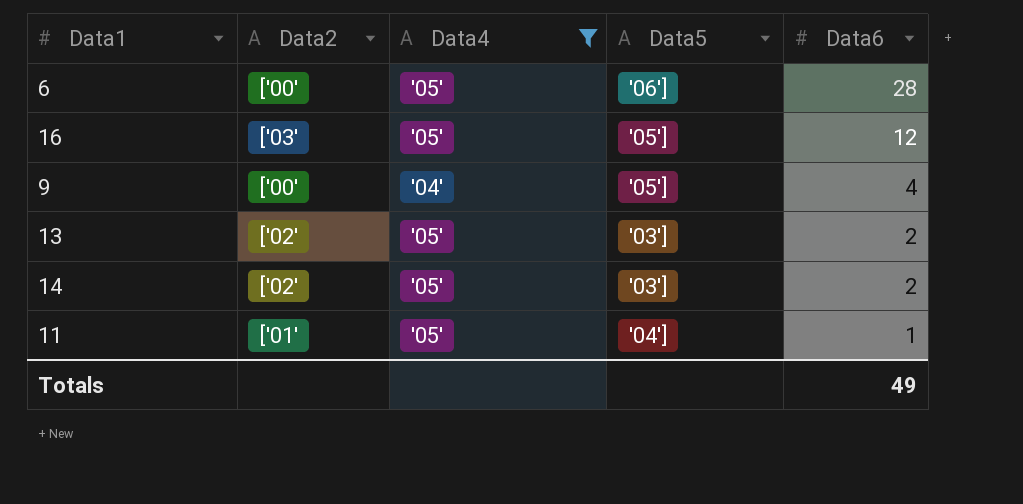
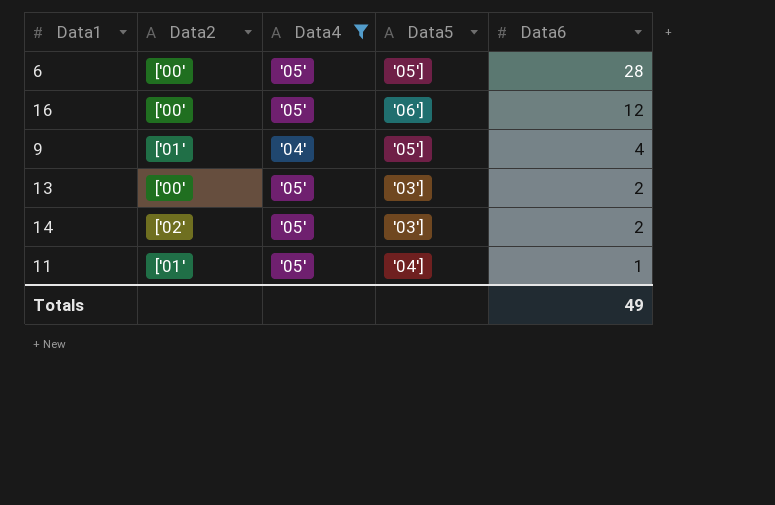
6 | Data5: '06'] -> '05']
16 | Data2: ['03' -> ['00'
16 | Data5: '05'] -> '06']
9 | Data2: ['00' -> ['01'
13 | Data2: ['02' -> ['00'

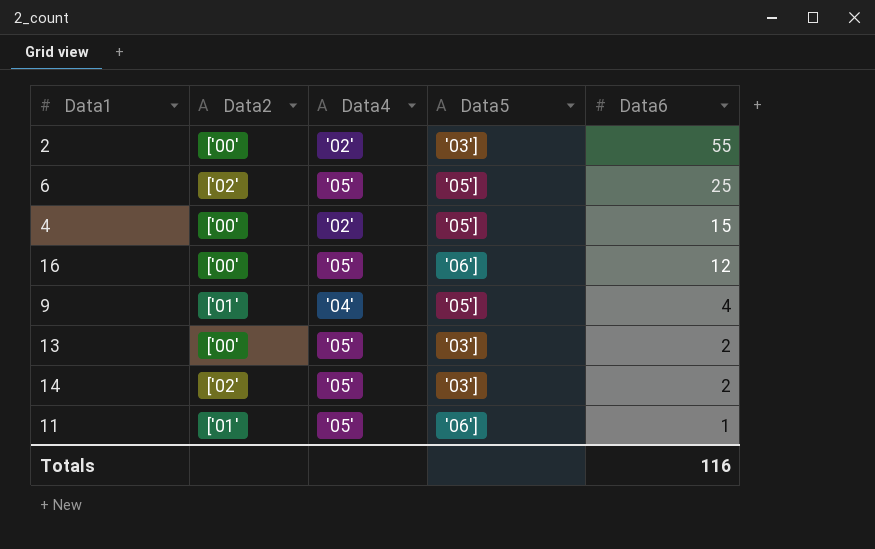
filter: Data4 != '02' -> none
6 | Data2: ['00' -> ['02'
6 | Data6: 28 -> 25
11 | Data5: '04'] -> '06']
Totals | Data6: 49 -> 116

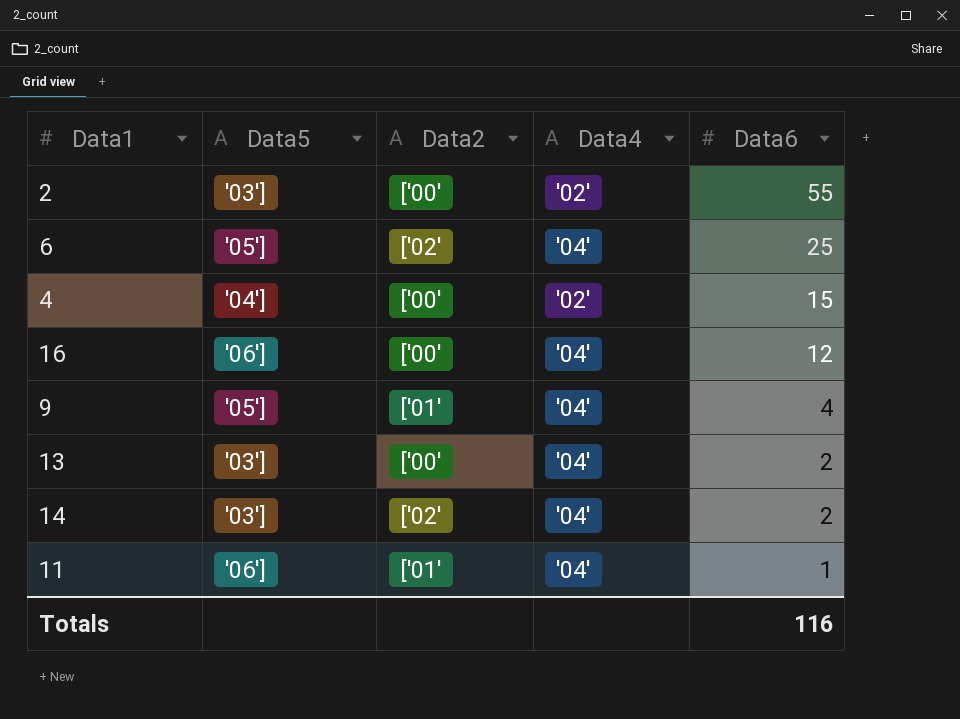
column Data5 | position: 4 -> 2
6 | Data4: '05' -> '04'
4 | Data5: '05'] -> '04']
16 | Data4: '05' -> '04'
13 | Data4: '05' -> '04'
14 | Data4: '05' -> '04'
11 | Data4: '05' -> '04'

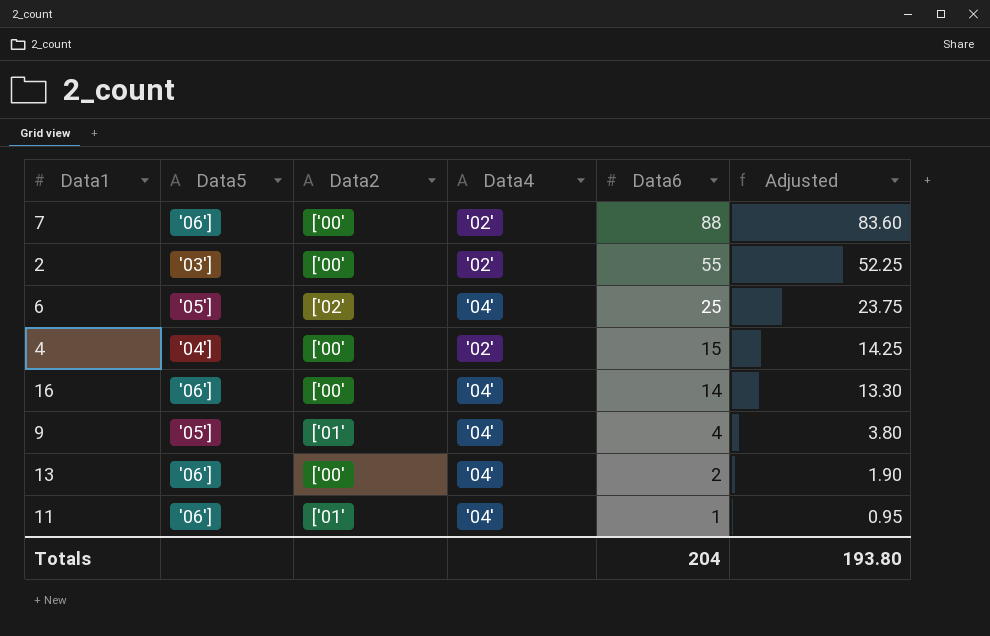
column Adjusted | formula: none -> [Data6] * 0.95
row 14: '03'] | ['02' | '04' | 2 -> none
row 7: none -> '06'] | ['00' | '02' | 88 | 83.60
16 | Data6: 12 -> 14
13 | Data5: '03'] -> '06']
Totals | Data6: 116 -> 204

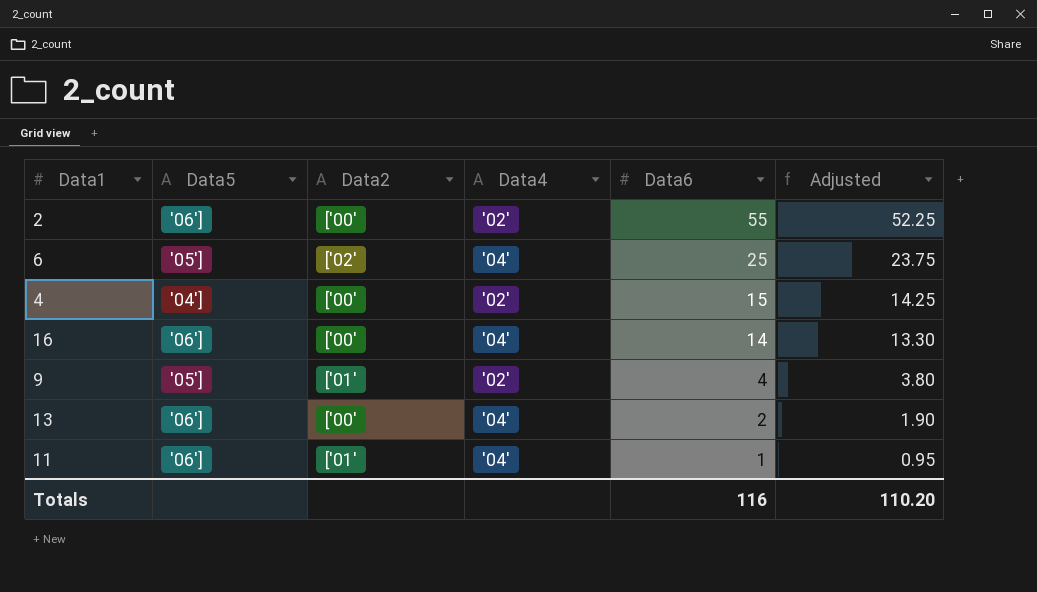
row 7: '06'] | ['00' | '02' | 88 | 83.60 -> none
2 | Data5: '03'] -> '06']
9 | Data4: '04' -> '02'
Totals | Data6: 204 -> 116
Totals | Adjusted: 193.80 -> 110.20

